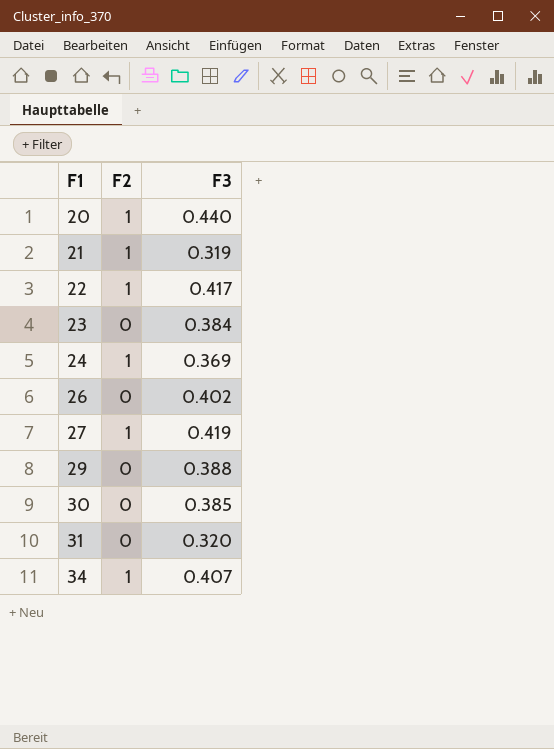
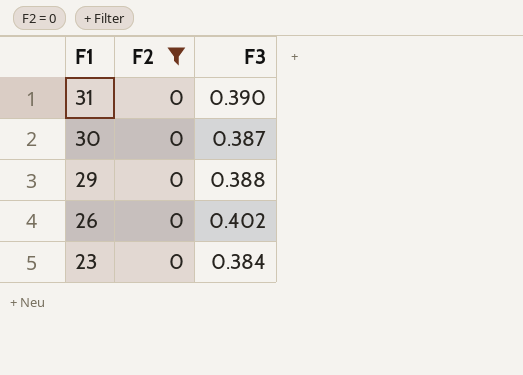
filter: none -> F2 = 0
row order: F1 ascending -> F1 descending
31 | F3: 0.320 -> 0.390
30 | F3: 0.385 -> 0.387

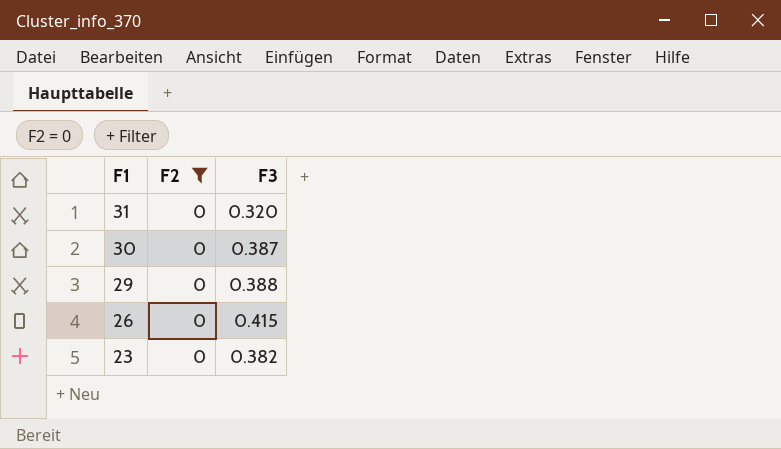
31 | F3: 0.390 -> 0.320
26 | F3: 0.402 -> 0.415
23 | F3: 0.384 -> 0.382

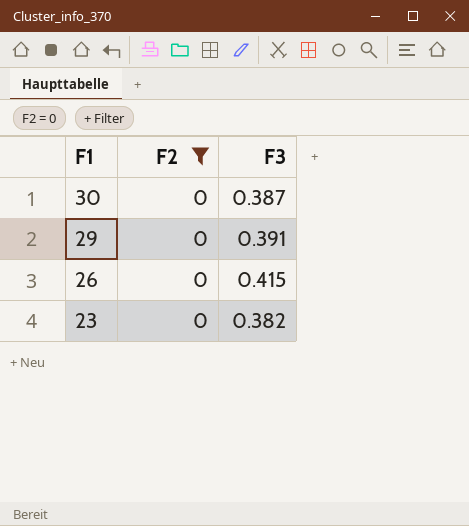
row 31: 0 | 0.320 -> none
29 | F3: 0.388 -> 0.391

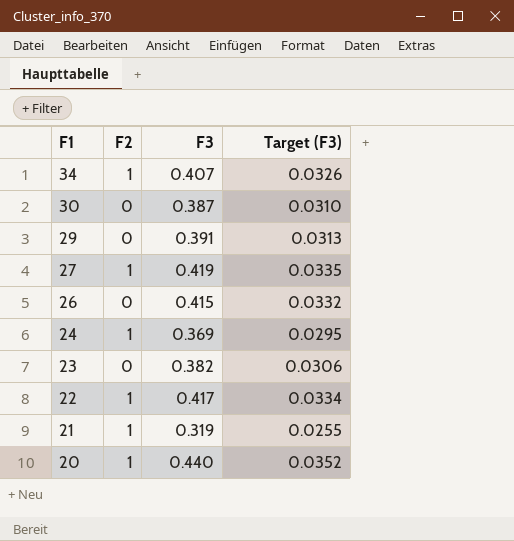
filter: F2 = 0 -> none
column Target (F3) | formula: none -> [F3] * 0.08

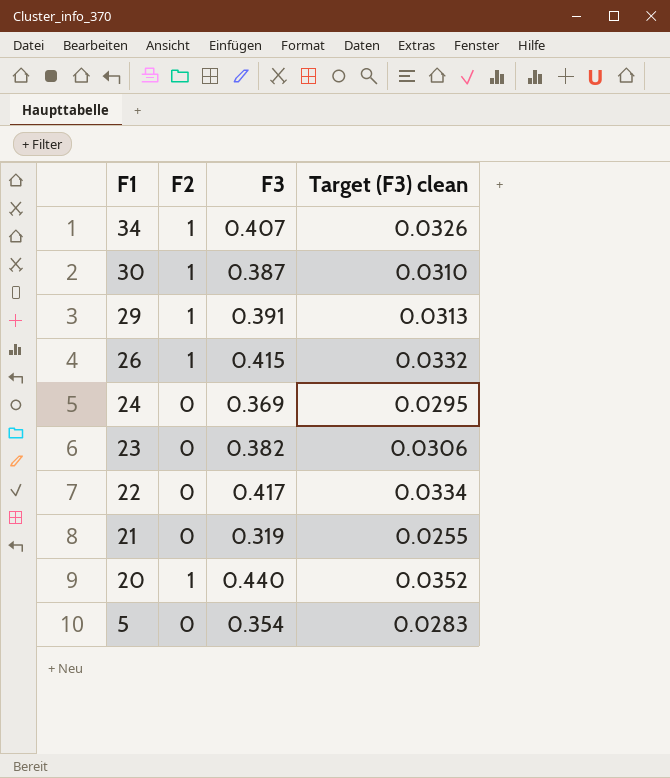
column name: Target (F3) -> Target (F3) clean
row 27: 1 | 0.419 | 0.0335 -> none
30 | F2: 0 -> 1
29 | F2: 0 -> 1
26 | F2: 0 -> 1
24 | F2: 1 -> 0
22 | F2: 1 -> 0
21 | F2: 1 -> 0
row 5: none -> 0 | 0.354 | 0.0283

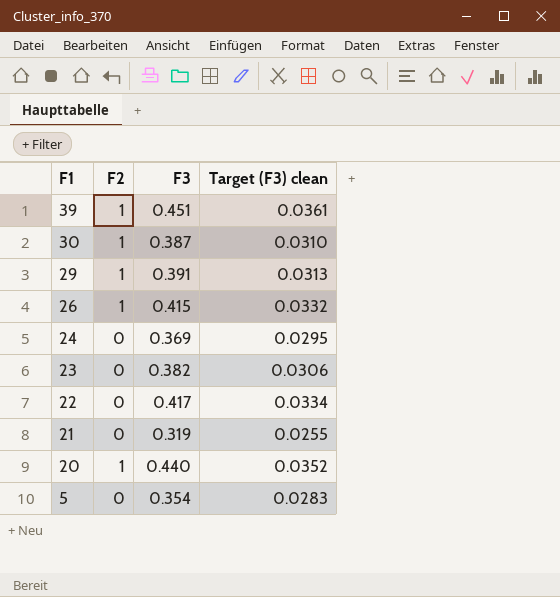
row 34: 1 | 0.407 | 0.0326 -> none
row 39: none -> 1 | 0.451 | 0.0361

